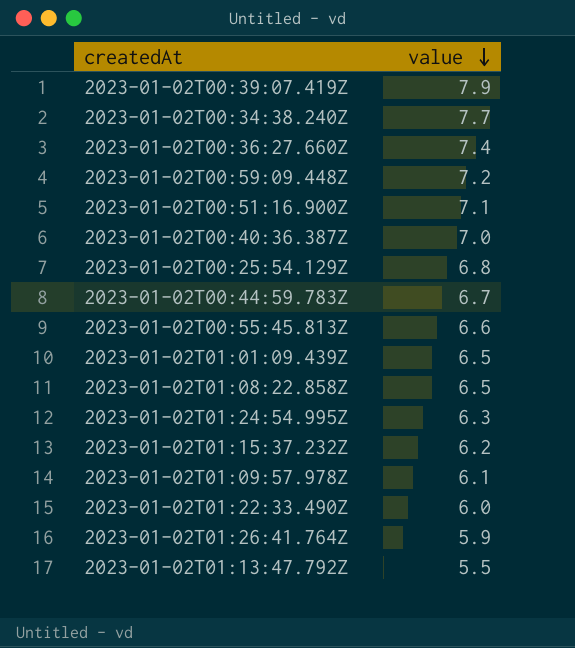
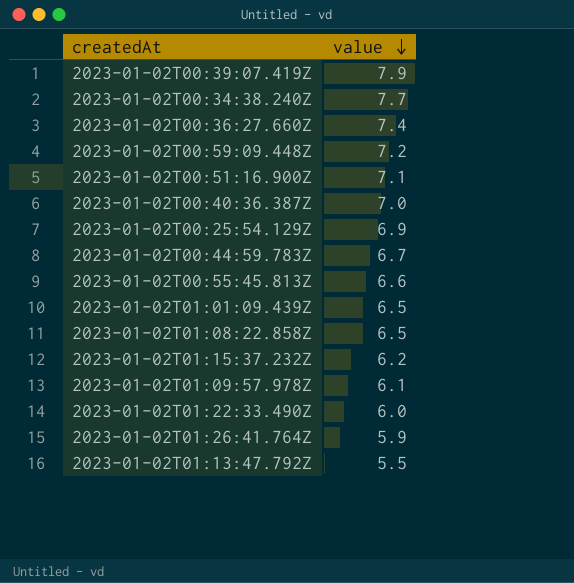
row 2023-01-02T01:24:54.995Z: 6.3 -> none
2023-01-02T00:25:54.129Z | value: 6.8 -> 6.9

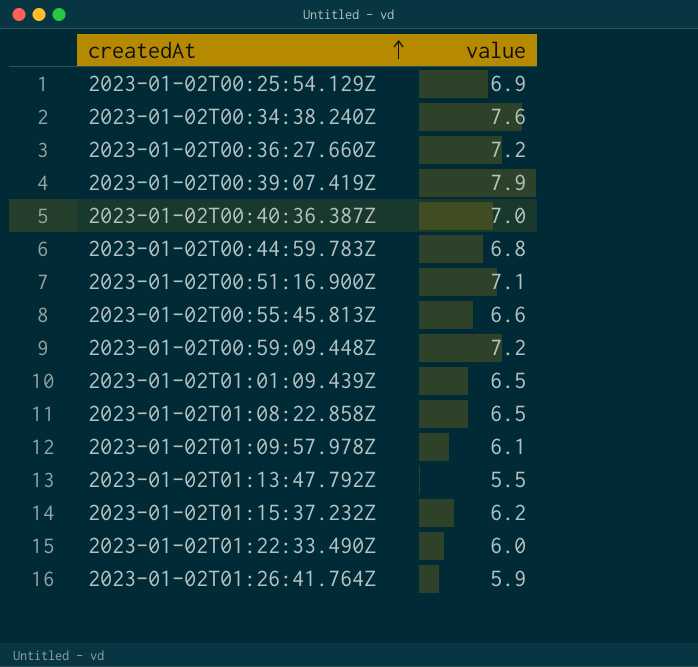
row order: value descending -> createdAt ascending
2023-01-02T00:34:38.240Z | value: 7.7 -> 7.6
2023-01-02T00:36:27.660Z | value: 7.4 -> 7.2
2023-01-02T00:44:59.783Z | value: 6.7 -> 6.8

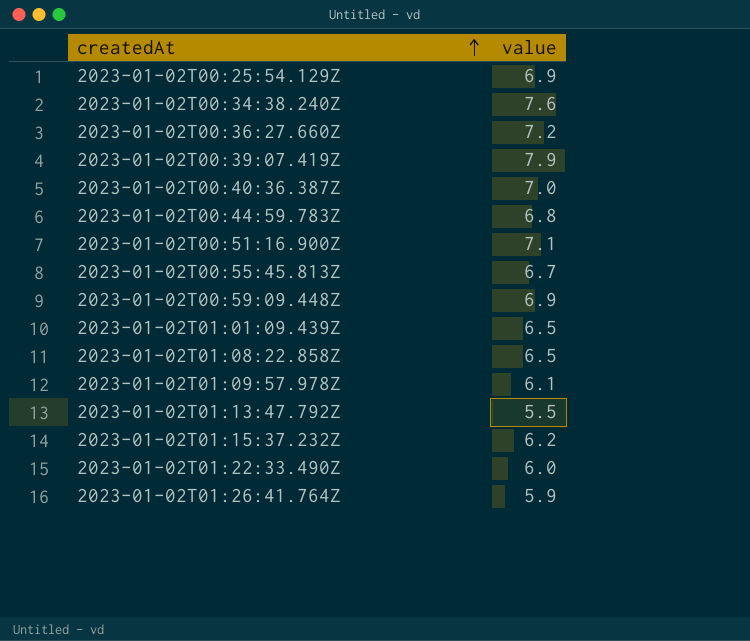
2023-01-02T00:55:45.813Z | value: 6.6 -> 6.7
2023-01-02T00:59:09.448Z | value: 7.2 -> 6.9

